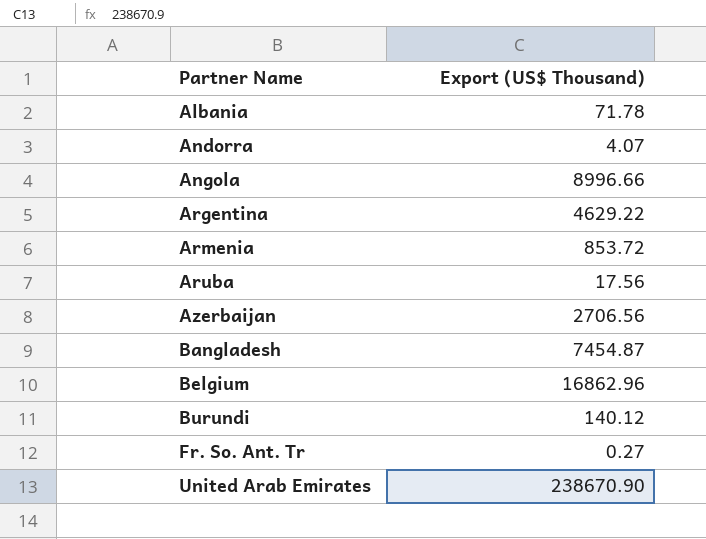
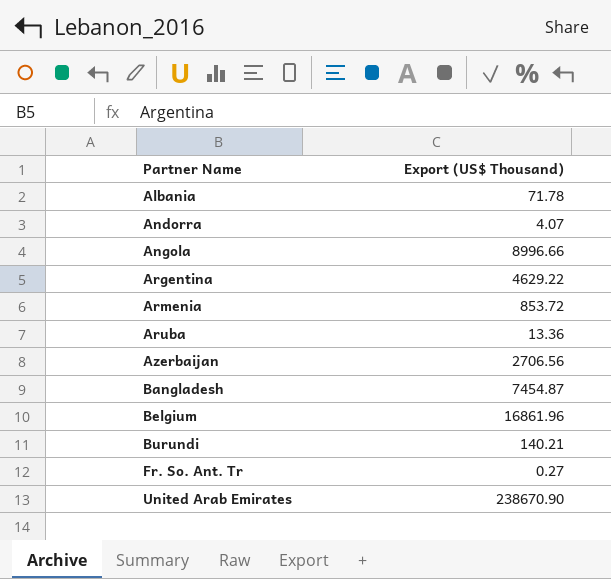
Aruba | Export (US$ Thousand): 17.56 -> 13.36
Belgium | Export (US$ Thousand): 16862.96 -> 16861.96
Burundi | Export (US$ Thousand): 140.12 -> 140.21

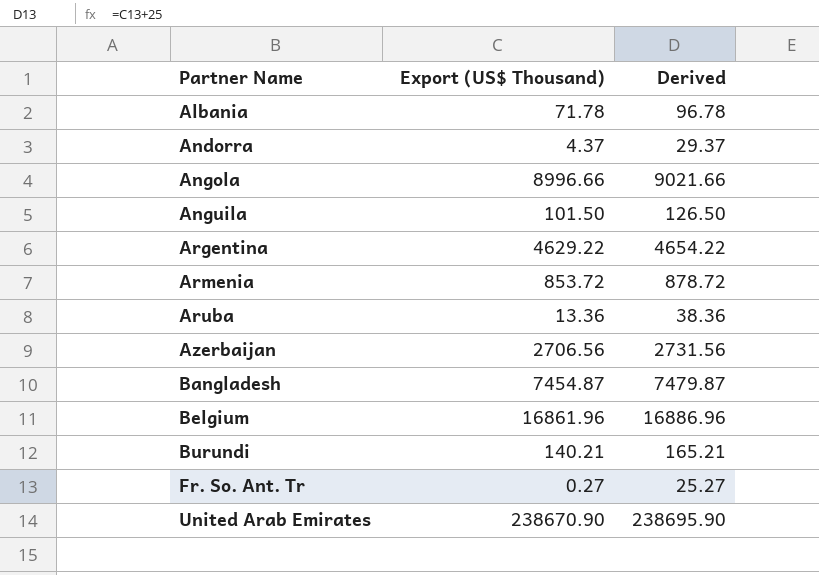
column Derived | formula: none -> [Export (US$ Thousand)] + 25
Andorra | Export (US$ Thousand): 4.07 -> 4.37
row Anguila: none -> 101.50 | 126.50

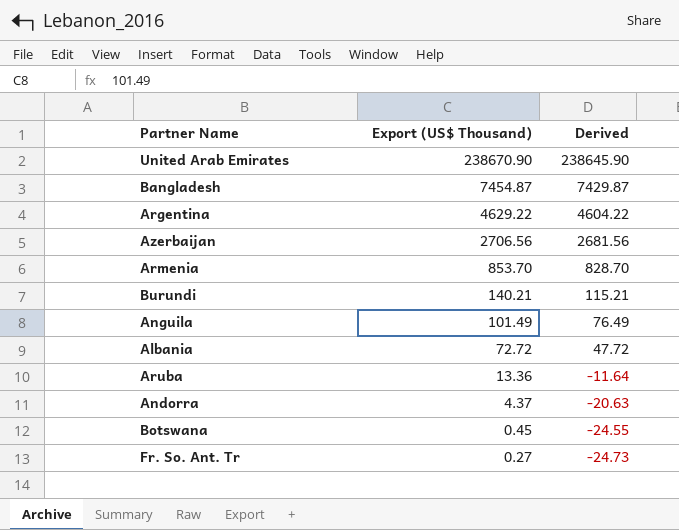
row order: Partner Name ascending -> Export (US$ Thousand) descending
column Derived | formula: [Export (US$ Thousand)] + 25 -> [Export (US$ Thousand)] - 25
row Angola: 8996.66 | 9021.66 -> none
row Belgium: 16861.96 | 16886.96 -> none
Armenia | Export (US$ Thousand): 853.72 -> 853.70
Anguila | Export (US$ Thousand): 101.50 -> 101.49
Albania | Export (US$ Thousand): 71.78 -> 72.72
row Botswana: none -> 0.45 | -24.55

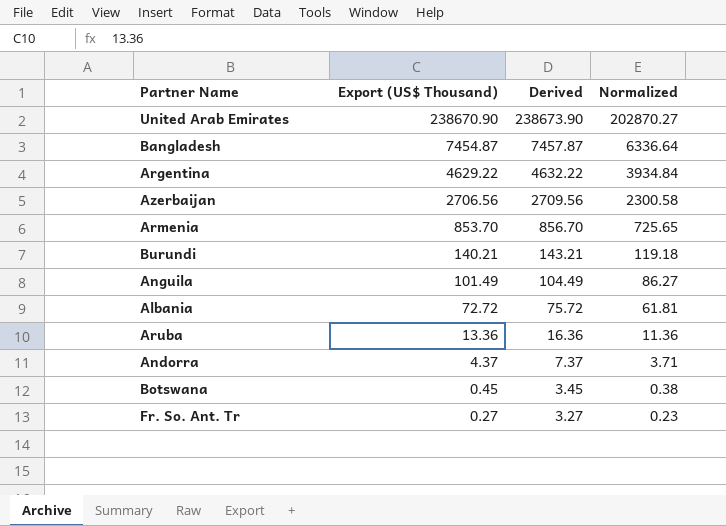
column Derived | formula: [Export (US$ Thousand)] - 25 -> [Export (US$ Thousand)] + 3
column Normalized | formula: none -> [Export (US$ Thousand)] * 0.85

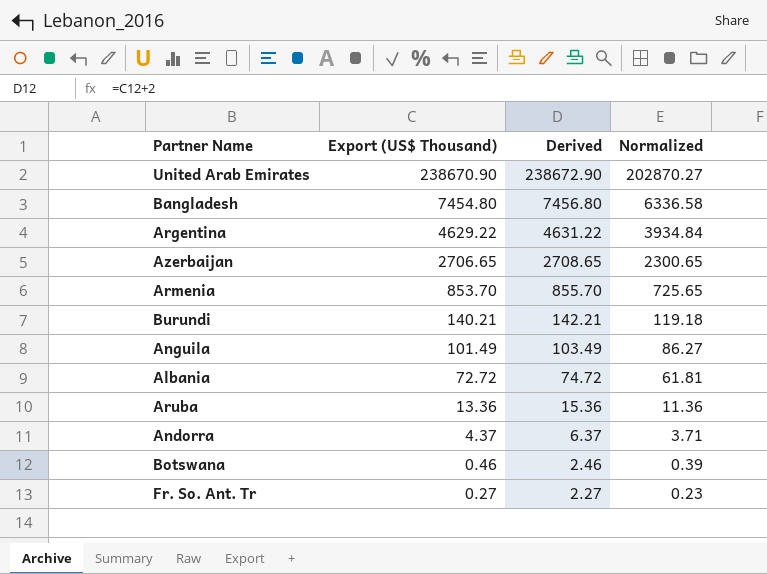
column Derived | formula: [Export (US$ Thousand)] + 3 -> [Export (US$ Thousand)] + 2
Bangladesh | Export (US$ Thousand): 7454.87 -> 7454.80
Bangladesh | Normalized: 6336.64 -> 6336.58
Azerbaijan | Export (US$ Thousand): 2706.56 -> 2706.65
Azerbaijan | Normalized: 2300.58 -> 2300.65
Botswana | Export (US$ Thousand): 0.45 -> 0.46
Botswana | Normalized: 0.38 -> 0.39

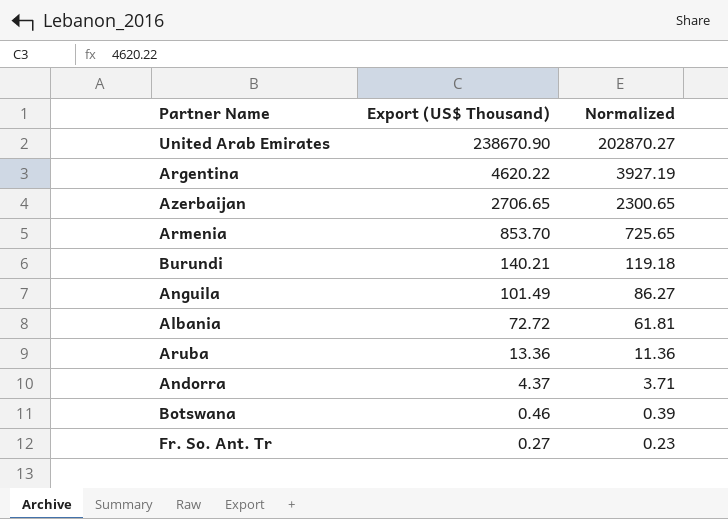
column Derived | formula: [Export (US$ Thousand)] + 2 -> none
row Bangladesh: 7454.80 | 7456.80 | 6336.58 -> none
Argentina | Export (US$ Thousand): 4629.22 -> 4620.22
Argentina | Normalized: 3934.84 -> 3927.19

